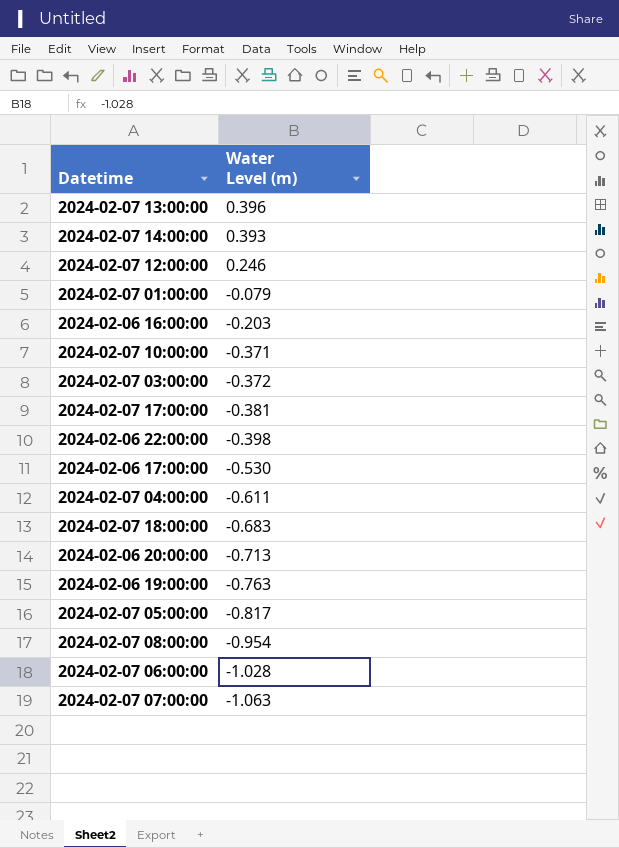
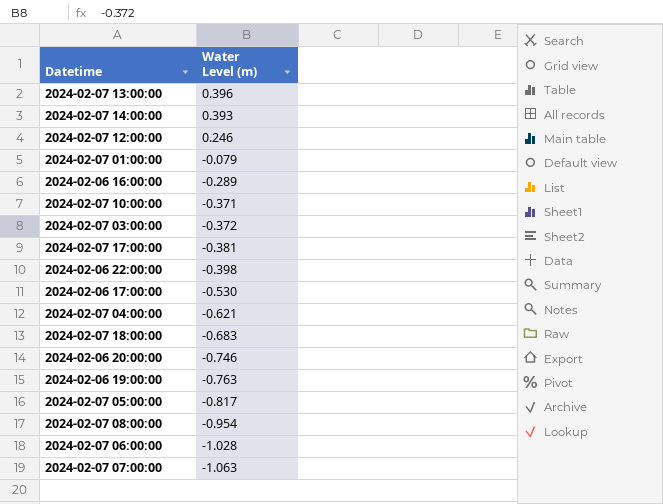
2024-02-06 16:00:00 | Water Level (m): -0.203 -> -0.289
2024-02-07 04:00:00 | Water Level (m): -0.611 -> -0.621
2024-02-06 20:00:00 | Water Level (m): -0.713 -> -0.746

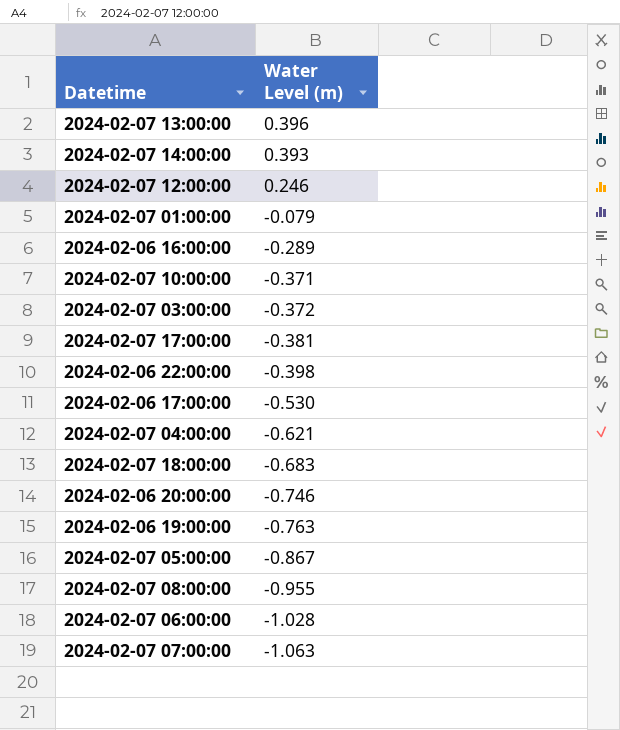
2024-02-07 05:00:00 | Water Level (m): -0.817 -> -0.867
2024-02-07 08:00:00 | Water Level (m): -0.954 -> -0.955

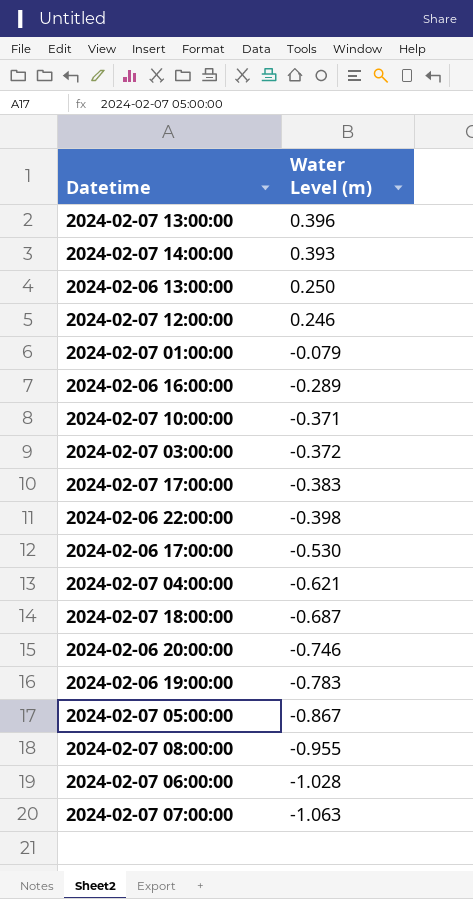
row 2024-02-06 13:00:00: none -> 0.250
2024-02-07 17:00:00 | Water Level (m): -0.381 -> -0.383
2024-02-07 18:00:00 | Water Level (m): -0.683 -> -0.687
2024-02-06 19:00:00 | Water Level (m): -0.763 -> -0.783

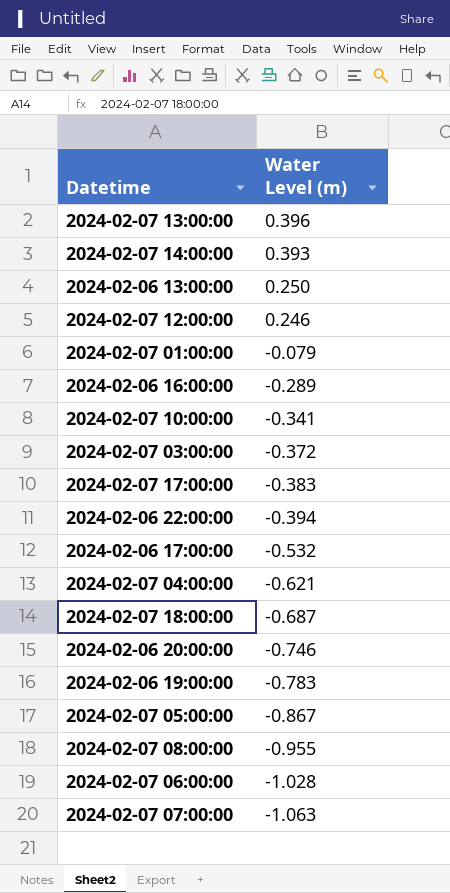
2024-02-07 10:00:00 | Water Level (m): -0.371 -> -0.341
2024-02-06 22:00:00 | Water Level (m): -0.398 -> -0.394
2024-02-06 17:00:00 | Water Level (m): -0.530 -> -0.532

